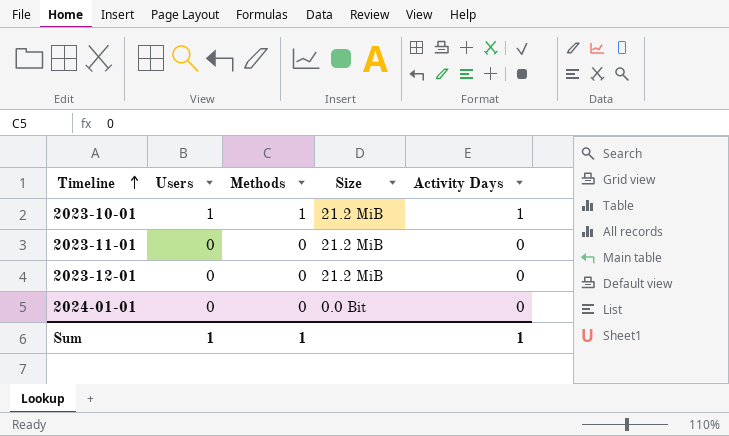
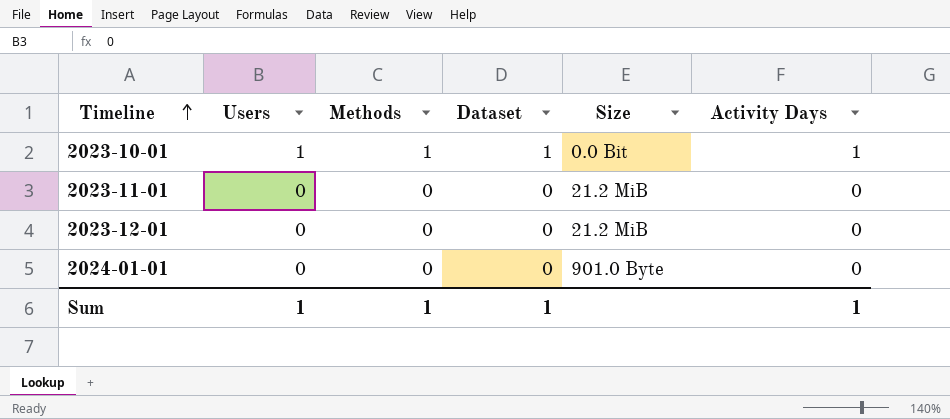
column Dataset | position: none -> 4
2023-10-01 | Size: 21.2 MiB -> 0.0 Bit
2024-01-01 | Size: 0.0 Bit -> 901.0 Byte

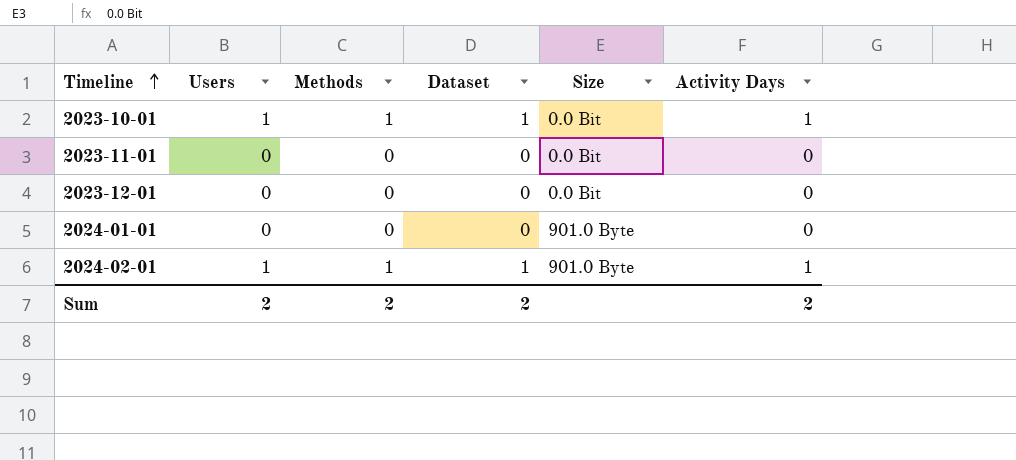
2023-11-01 | Size: 21.2 MiB -> 0.0 Bit
2023-12-01 | Size: 21.2 MiB -> 0.0 Bit
row 2024-02-01: none -> 1 | 1 | 1 | 901.0 Byte | 1
Sum | Users: 1 -> 2
Sum | Methods: 1 -> 2
Sum | Dataset: 1 -> 2
Sum | Activity Days: 1 -> 2

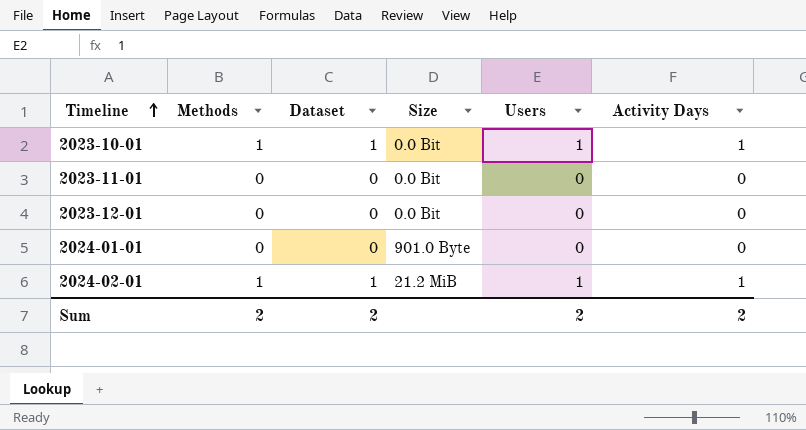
column Users | position: 2 -> 5
2024-02-01 | Size: 901.0 Byte -> 21.2 MiB

